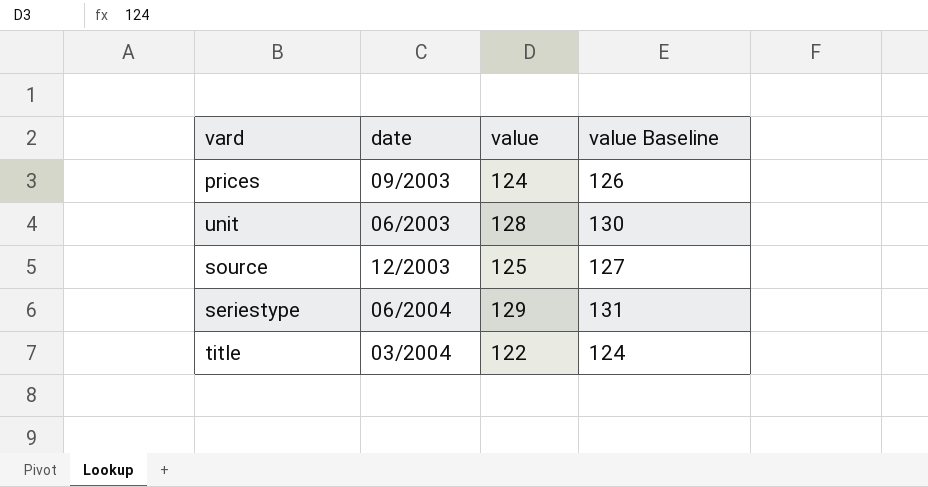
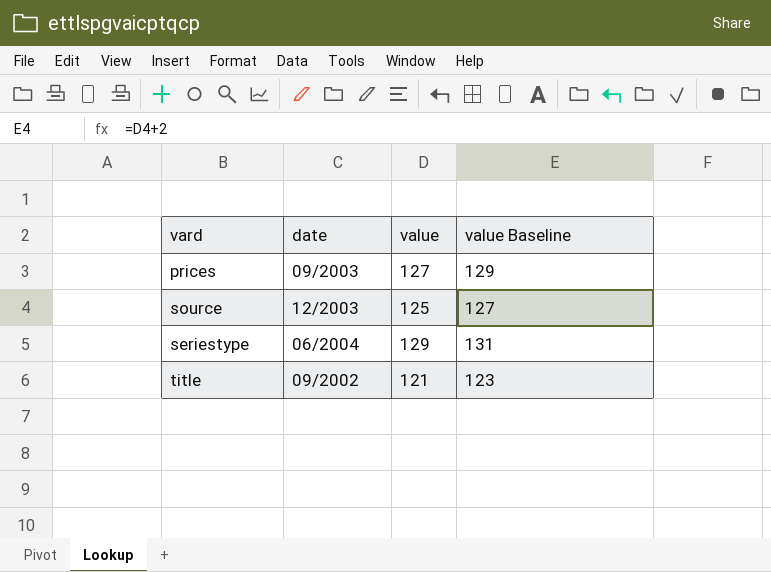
row unit: 06/2003 | 128 | 130 -> none
prices | value: 124 -> 127
prices | value Baseline: 126 -> 129
title | date: 03/2004 -> 09/2002
title | value: 122 -> 121
title | value Baseline: 124 -> 123

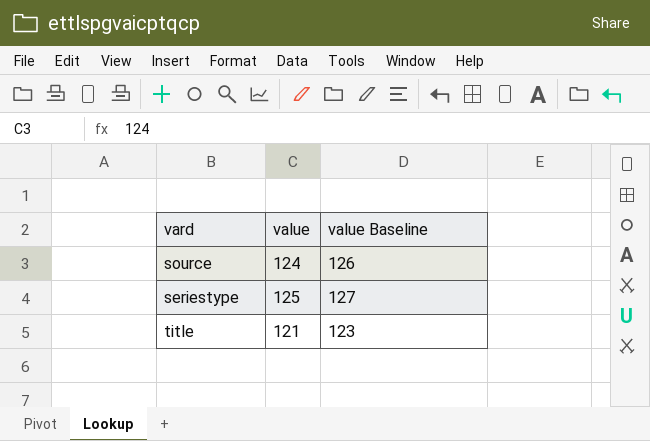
column date | position: 2 -> none
row prices: 09/2003 | 127 | 129 -> none
source | value: 125 -> 124
source | value Baseline: 127 -> 126
seriestype | value: 129 -> 125
seriestype | value Baseline: 131 -> 127

